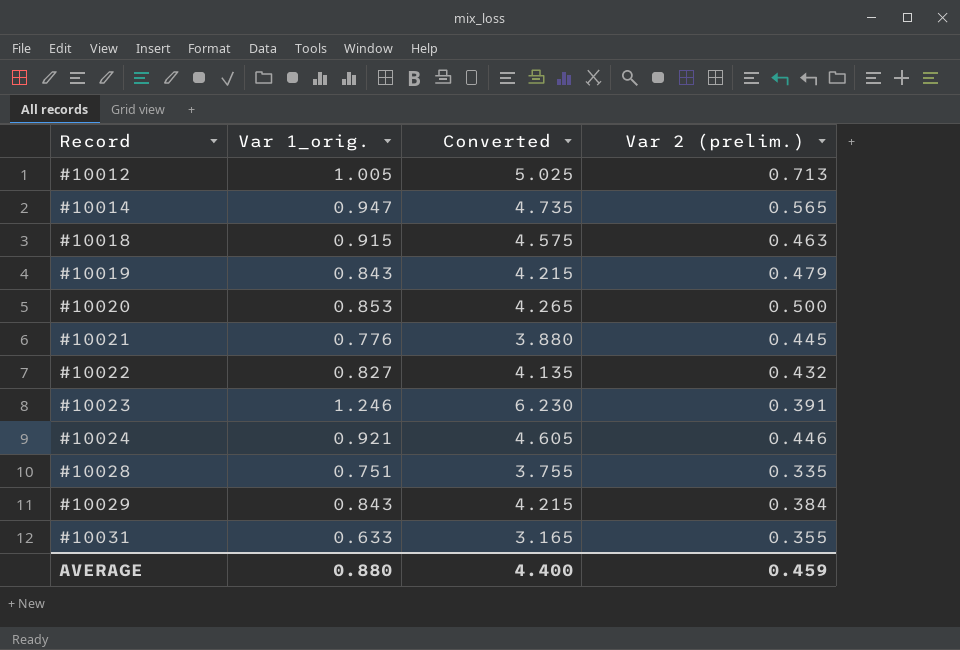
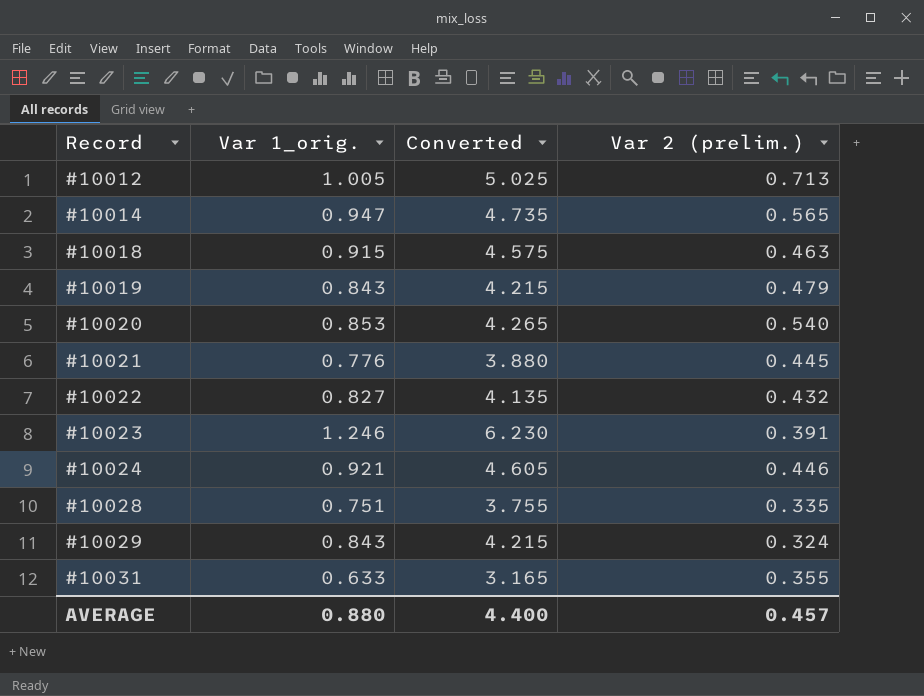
#10020 | Var 2 (prelim.): 0.500 -> 0.540
#10029 | Var 2 (prelim.): 0.384 -> 0.324
AVERAGE | Var 2 (prelim.): 0.459 -> 0.457

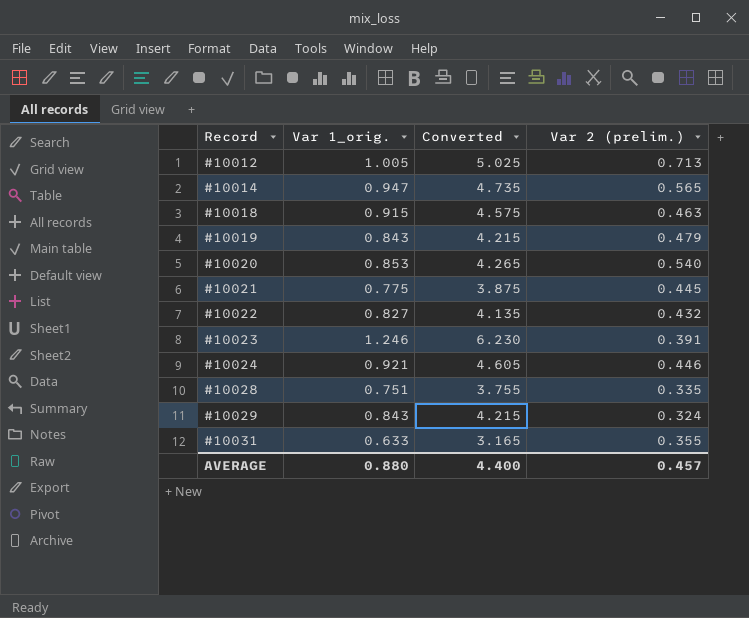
#10021 | Var 1_orig.: 0.776 -> 0.775
#10021 | Converted: 3.880 -> 3.875

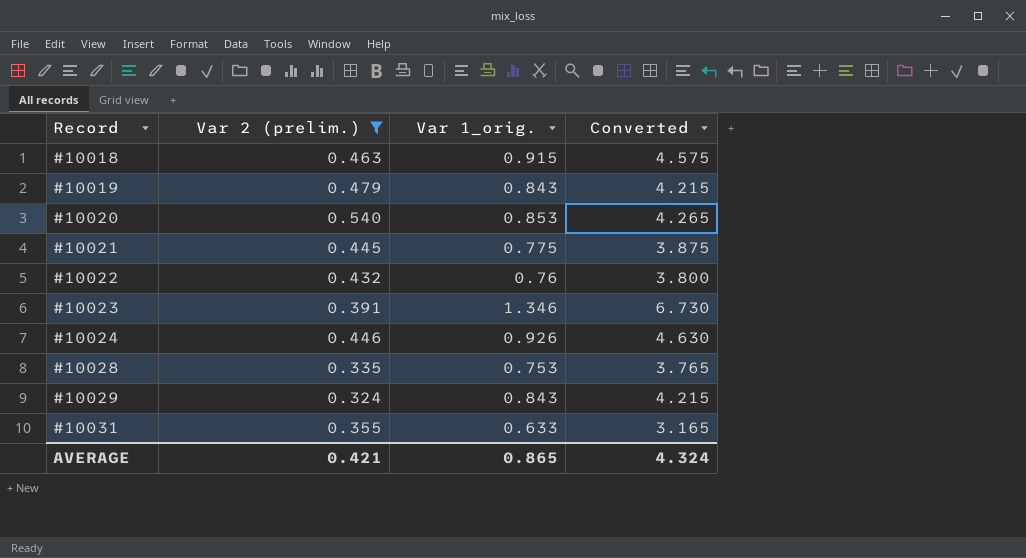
filter: none -> Var 2 (prelim.) <= 0.540
column Var 2 (prelim.) | position: 4 -> 2
#10022 | Var 1_orig.: 0.827 -> 0.76
#10022 | Converted: 4.135 -> 3.800
#10023 | Var 1_orig.: 1.246 -> 1.346
#10023 | Converted: 6.230 -> 6.730
#10024 | Var 1_orig.: 0.921 -> 0.926
#10024 | Converted: 4.605 -> 4.630
#10028 | Var 1_orig.: 0.751 -> 0.753
#10028 | Converted: 3.755 -> 3.765
AVERAGE | Var 2 (prelim.): 0.457 -> 0.421
AVERAGE | Var 1_orig.: 0.880 -> 0.865
AVERAGE | Converted: 4.400 -> 4.324

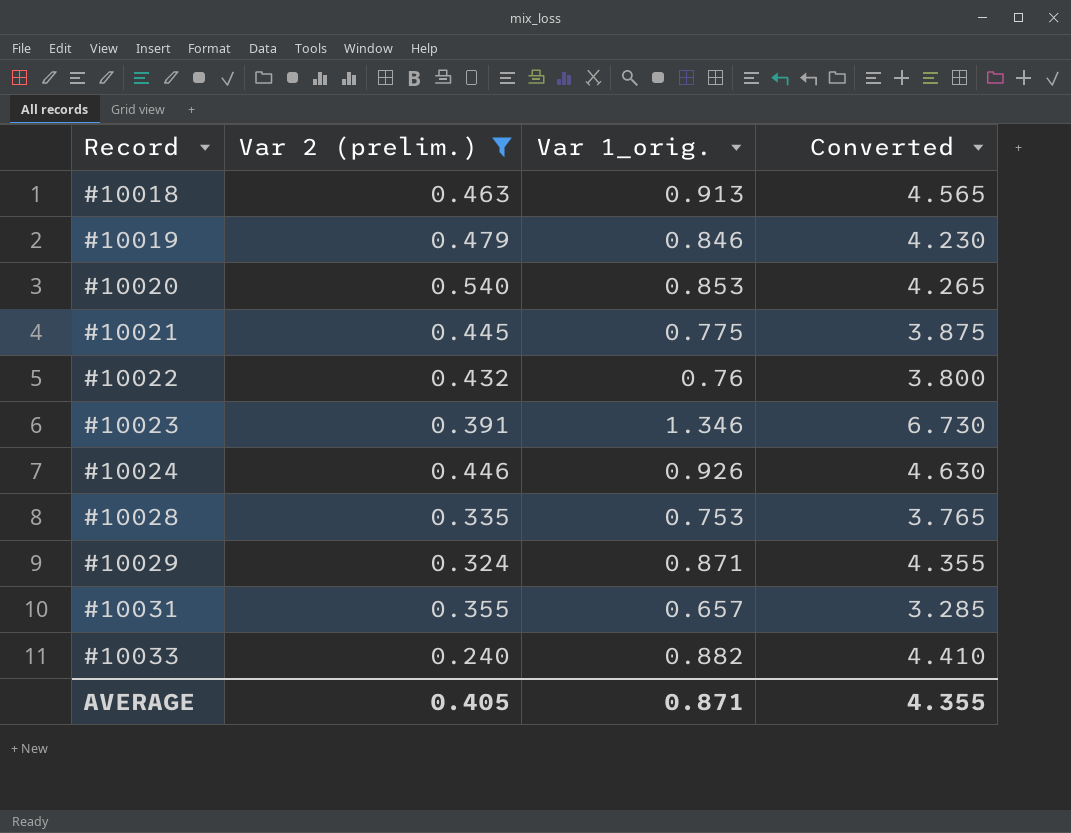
#10018 | Var 1_orig.: 0.915 -> 0.913
#10018 | Converted: 4.575 -> 4.565
#10019 | Var 1_orig.: 0.843 -> 0.846
#10019 | Converted: 4.215 -> 4.230
#10029 | Var 1_orig.: 0.843 -> 0.871
#10029 | Converted: 4.215 -> 4.355
#10031 | Var 1_orig.: 0.633 -> 0.657
#10031 | Converted: 3.165 -> 3.285
row #10033: none -> 0.240 | 0.882 | 4.410
AVERAGE | Var 2 (prelim.): 0.421 -> 0.405
AVERAGE | Var 1_orig.: 0.865 -> 0.871
AVERAGE | Converted: 4.324 -> 4.355

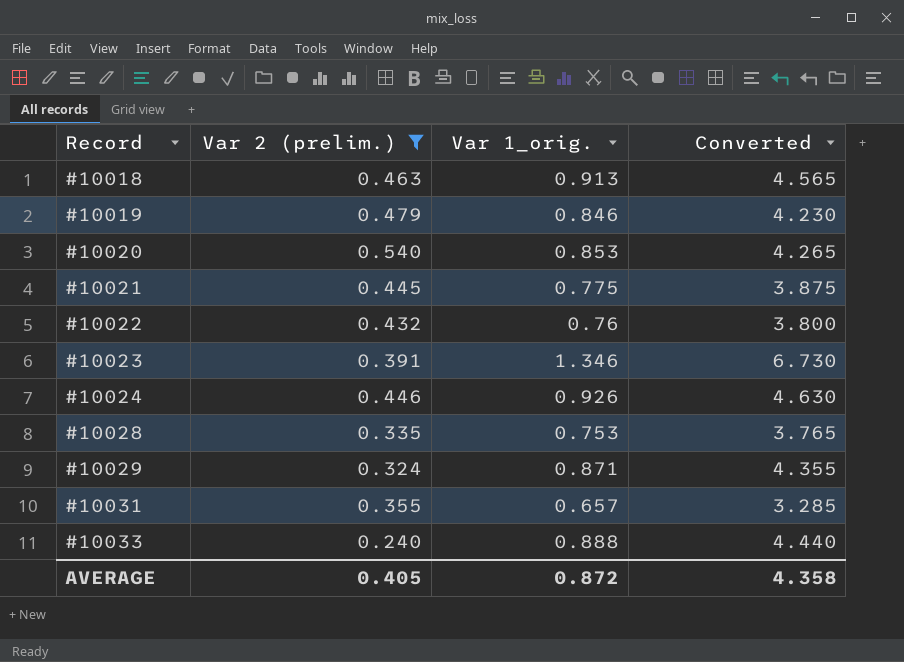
#10033 | Var 1_orig.: 0.882 -> 0.888
#10033 | Converted: 4.410 -> 4.440
AVERAGE | Var 1_orig.: 0.871 -> 0.872
AVERAGE | Converted: 4.355 -> 4.358

